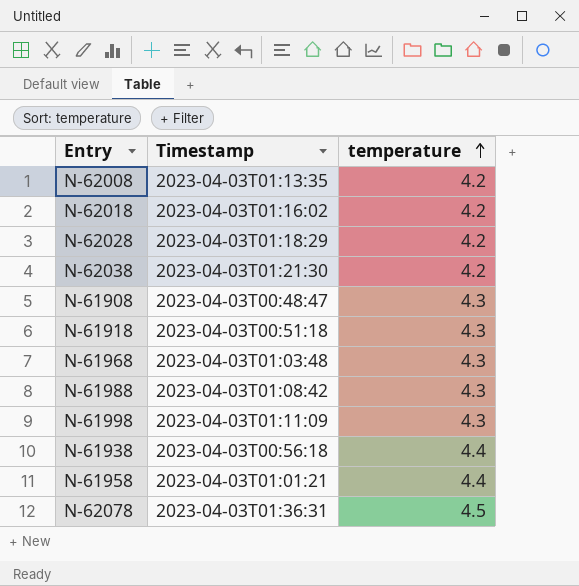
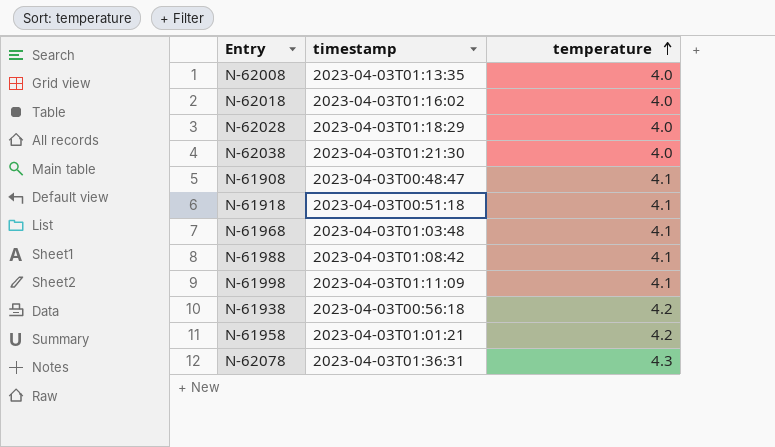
column name: Timestamp -> timestamp
N-62008 | temperature: 4.2 -> 4.0
N-62018 | temperature: 4.2 -> 4.0
N-62028 | temperature: 4.2 -> 4.0
N-62038 | temperature: 4.2 -> 4.0
N-61908 | temperature: 4.3 -> 4.1
N-61918 | temperature: 4.3 -> 4.1
N-61968 | temperature: 4.3 -> 4.1
N-61988 | temperature: 4.3 -> 4.1
N-61998 | temperature: 4.3 -> 4.1
N-61938 | temperature: 4.4 -> 4.2
N-61958 | temperature: 4.4 -> 4.2
N-62078 | temperature: 4.5 -> 4.3

